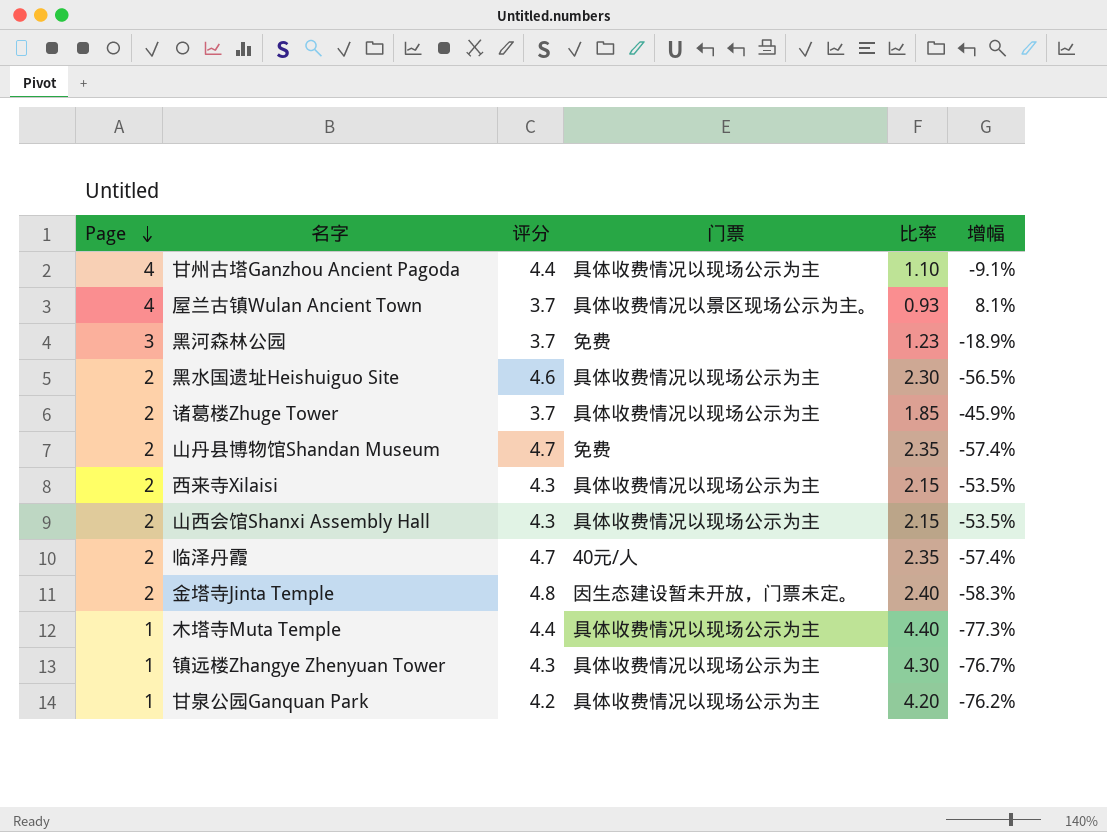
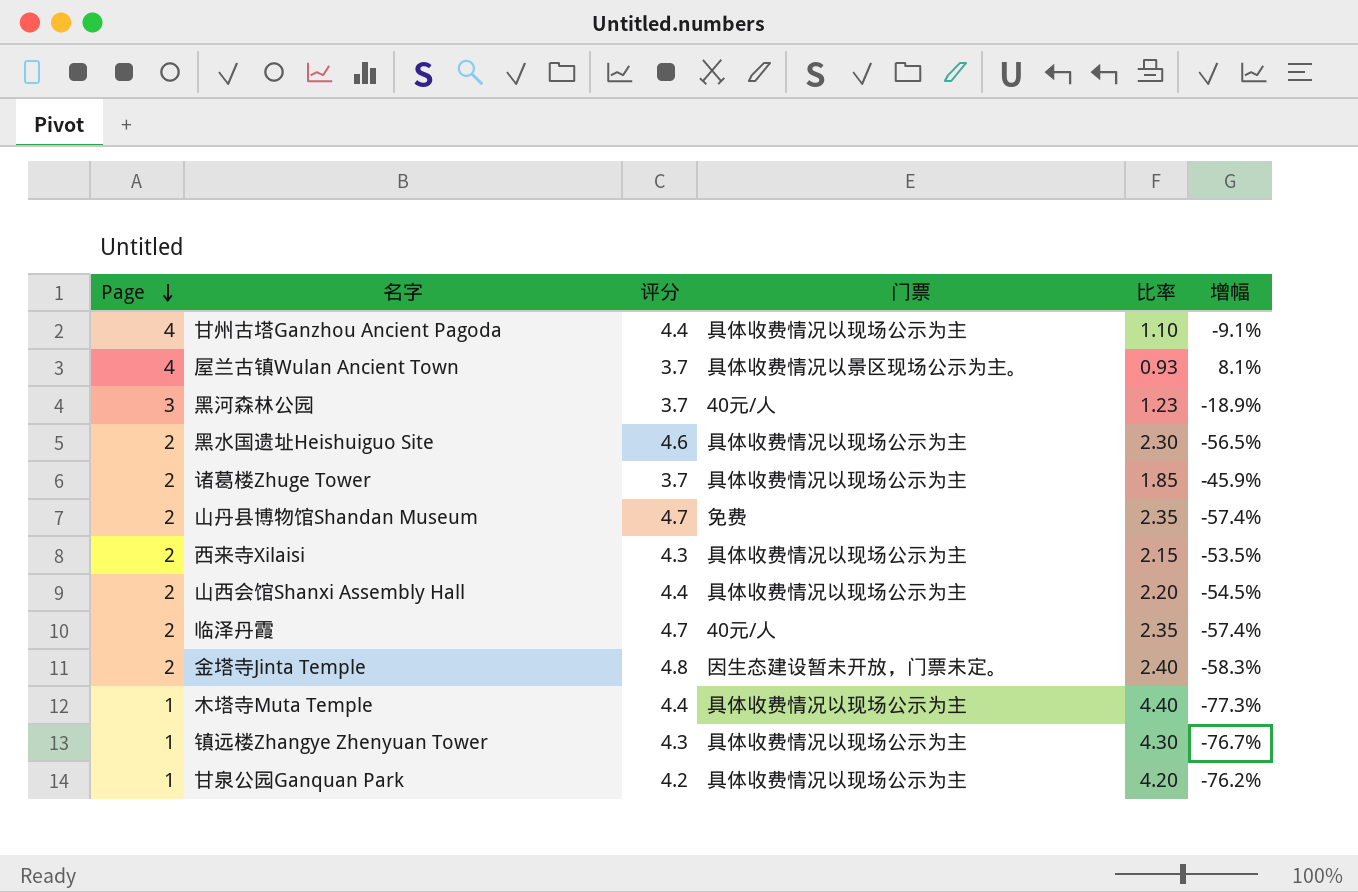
黑河森林公园 | 门票: 免费 -> 40元/人
山西会馆Shanxi Assembly Hall | 评分: 4.3 -> 4.4
山西会馆Shanxi Assembly Hall | 比率: 2.15 -> 2.20
山西会馆Shanxi Assembly Hall | 增幅: -53.5% -> -54.5%

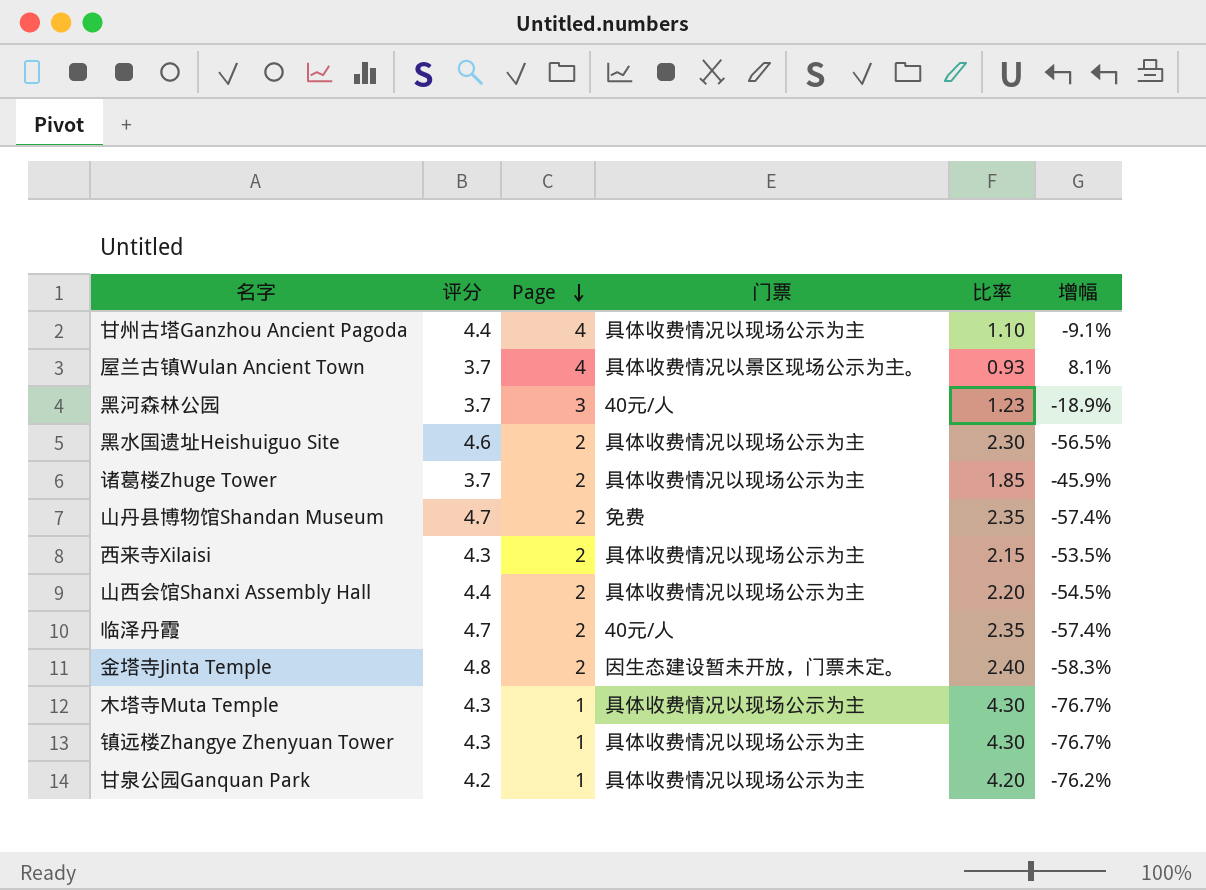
column Page | position: 1 -> 3
木塔寺Muta Temple | 评分: 4.4 -> 4.3
木塔寺Muta Temple | 比率: 4.40 -> 4.30
木塔寺Muta Temple | 增幅: -77.3% -> -76.7%

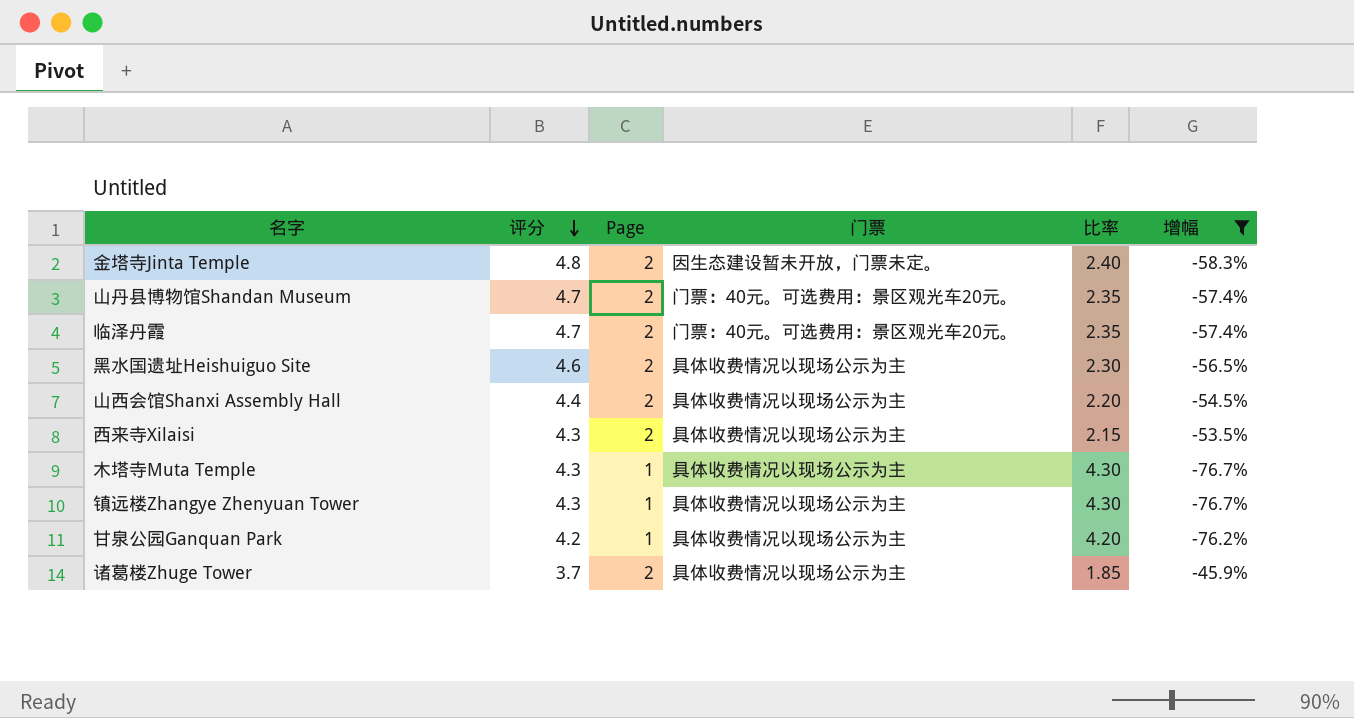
filter: none -> 增幅 <= -45.9%
row order: Page descending -> 评分 descending
山丹县博物馆Shandan Museum | 门票: 免费 -> 门票：40元。可选费用：景区观光车20元。
临泽丹霞 | 门票: 40元/人 -> 门票：40元。可选费用：景区观光车20元。

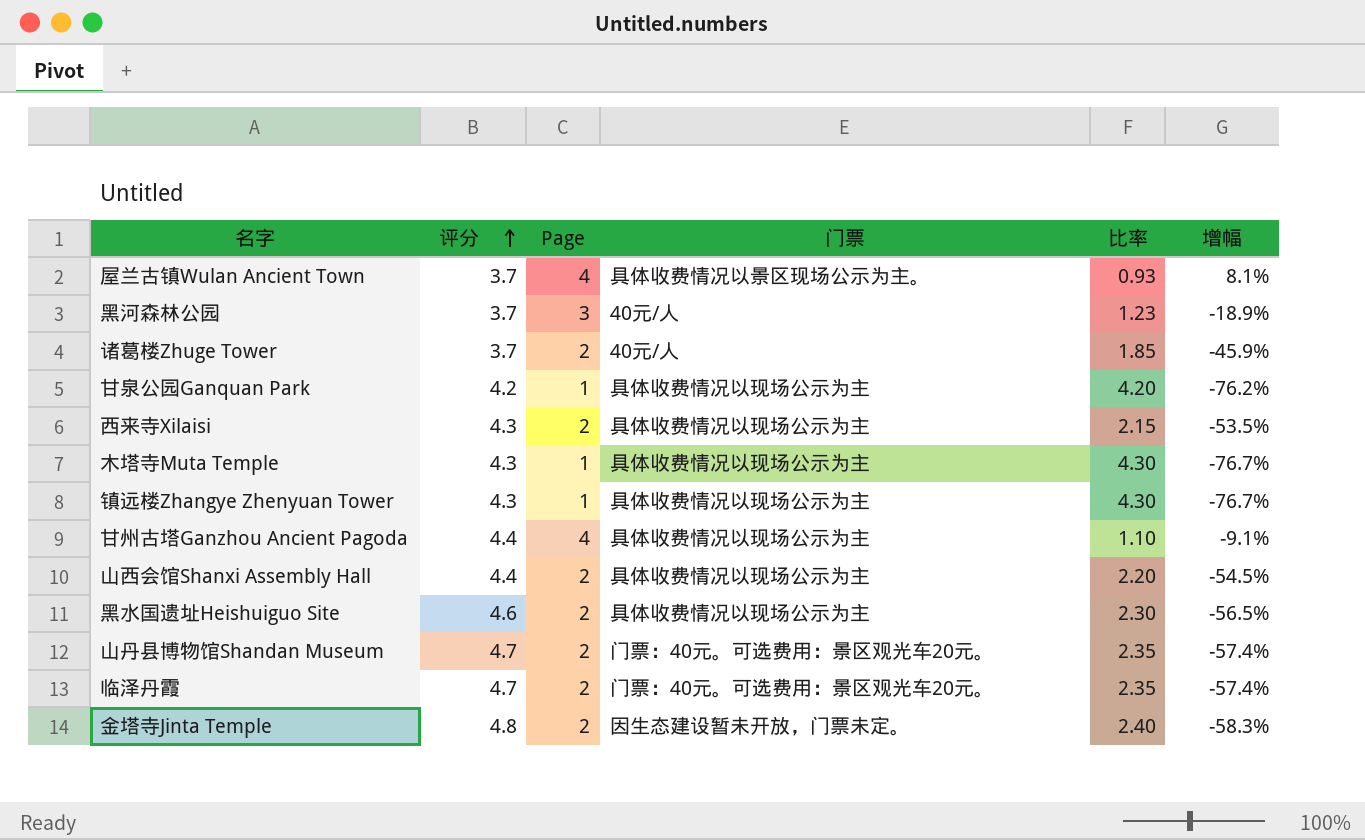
filter: 增幅 <= -45.9% -> none
row order: 评分 descending -> 评分 ascending
诸葛楼Zhuge Tower | 门票: 具体收费情况以现场公示为主 -> 40元/人

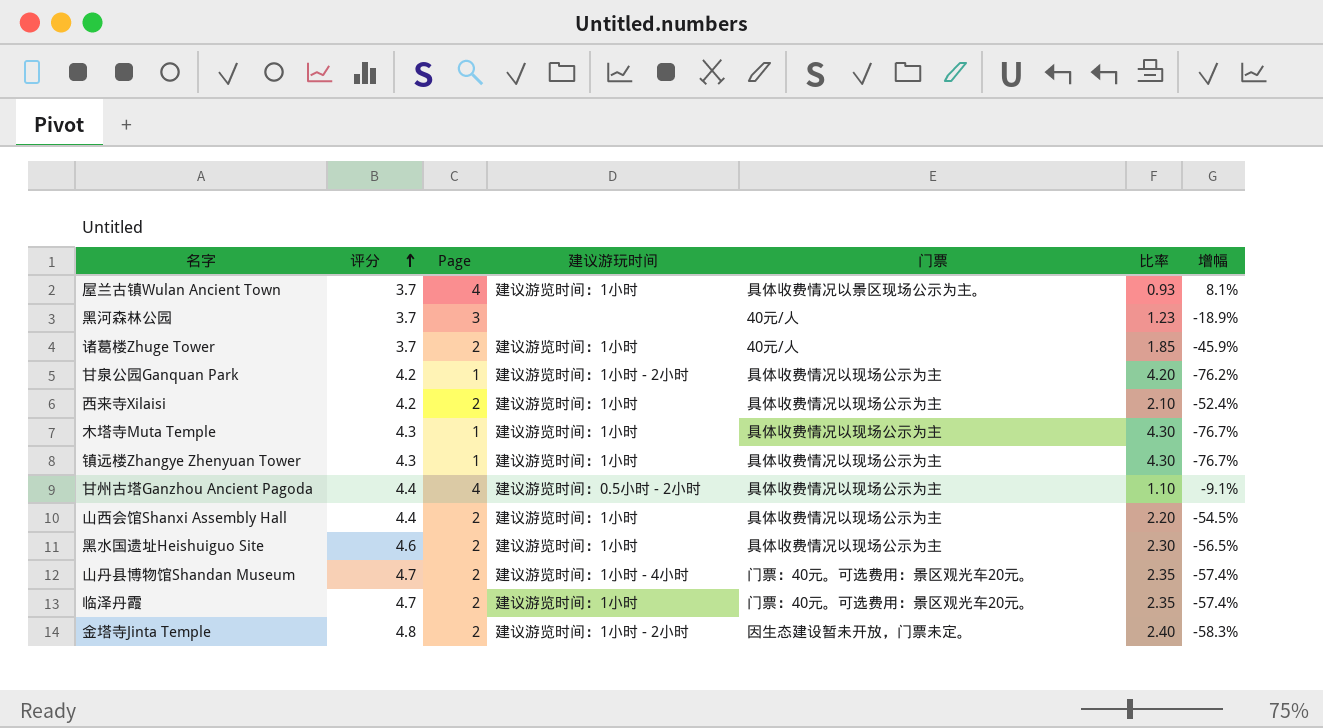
column 建议游玩时间 | position: none -> 4
西来寺Xilaisi | 评分: 4.3 -> 4.2
西来寺Xilaisi | 比率: 2.15 -> 2.10
西来寺Xilaisi | 增幅: -53.5% -> -52.4%

